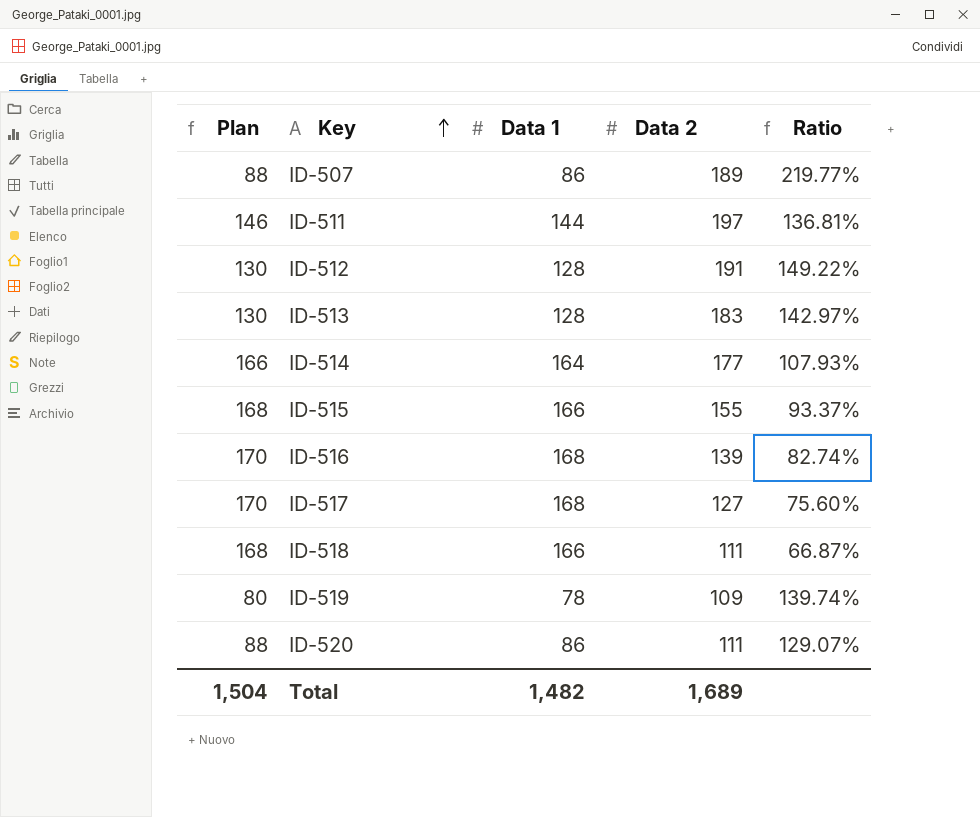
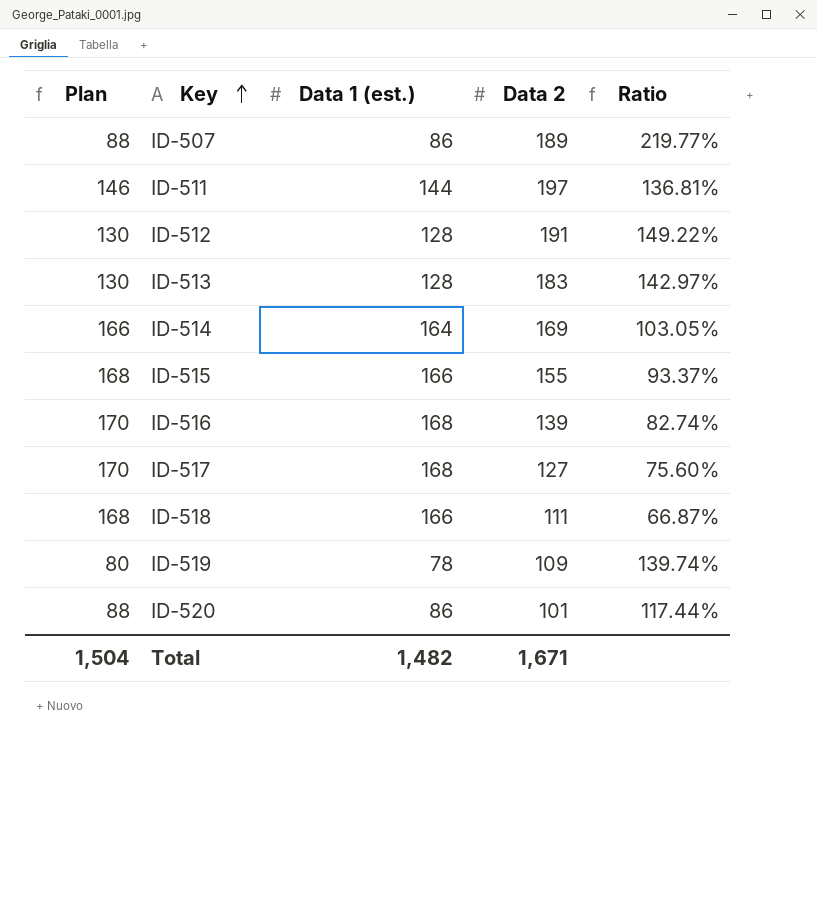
column name: Data 1 -> Data 1 (est.)
ID-514 | Data 2: 177 -> 169
ID-514 | Ratio: 107.93% -> 103.05%
ID-520 | Data 2: 111 -> 101
ID-520 | Ratio: 129.07% -> 117.44%
Total | Data 2: 1,689 -> 1,671

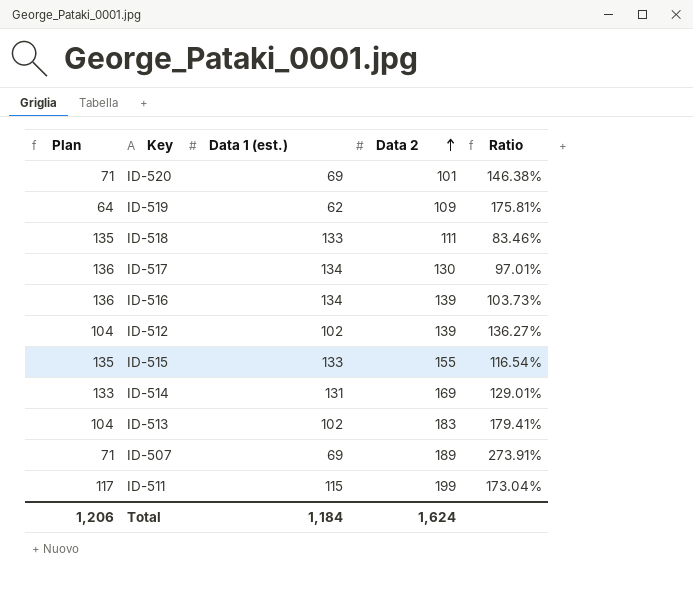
row order: Key ascending -> Data 2 ascending
ID-520 | Plan: 88 -> 71
ID-520 | Data 1 (est.): 86 -> 69
ID-520 | Ratio: 117.44% -> 146.38%
ID-519 | Plan: 80 -> 64
ID-519 | Data 1 (est.): 78 -> 62
ID-519 | Ratio: 139.74% -> 175.81%
ID-518 | Plan: 168 -> 135
ID-518 | Data 1 (est.): 166 -> 133
ID-518 | Ratio: 66.87% -> 83.46%
ID-517 | Plan: 170 -> 136
ID-517 | Data 1 (est.): 168 -> 134
ID-517 | Data 2: 127 -> 130
ID-517 | Ratio: 75.60% -> 97.01%
ID-516 | Plan: 170 -> 136
ID-516 | Data 1 (est.): 168 -> 134
ID-516 | Ratio: 82.74% -> 103.73%
ID-512 | Plan: 130 -> 104
ID-512 | Data 1 (est.): 128 -> 102
ID-512 | Data 2: 191 -> 139
ID-512 | Ratio: 149.22% -> 136.27%
ID-515 | Plan: 168 -> 135
ID-515 | Data 1 (est.): 166 -> 133
ID-515 | Ratio: 93.37% -> 116.54%
ID-514 | Plan: 166 -> 133
ID-514 | Data 1 (est.): 164 -> 131
ID-514 | Ratio: 103.05% -> 129.01%
ID-513 | Plan: 130 -> 104
ID-513 | Data 1 (est.): 128 -> 102
ID-513 | Ratio: 142.97% -> 179.41%
ID-507 | Plan: 88 -> 71
ID-507 | Data 1 (est.): 86 -> 69
ID-507 | Ratio: 219.77% -> 273.91%
ID-511 | Plan: 146 -> 117
ID-511 | Data 1 (est.): 144 -> 115
ID-511 | Data 2: 197 -> 199
ID-511 | Ratio: 136.81% -> 173.04%
Total | Plan: 1,504 -> 1,206
Total | Data 1 (est.): 1,482 -> 1,184
Total | Data 2: 1,671 -> 1,624

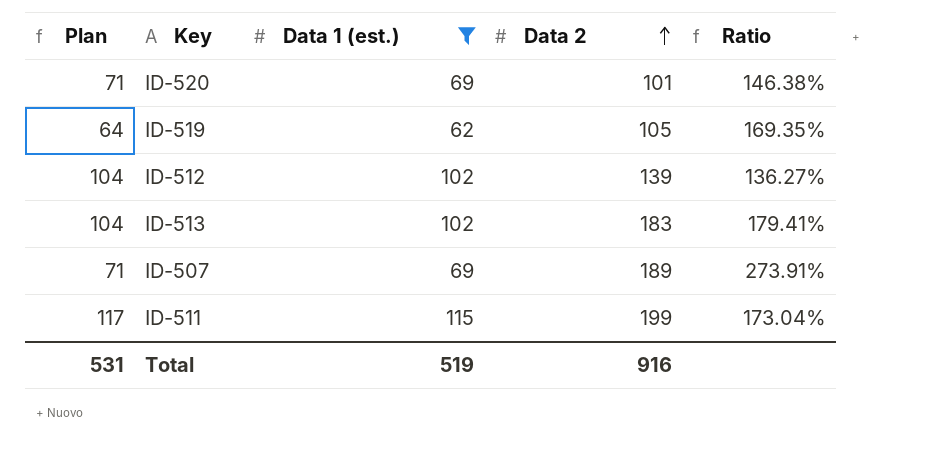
filter: none -> Data 1 (est.) <= 115
ID-519 | Data 2: 109 -> 105
ID-519 | Ratio: 175.81% -> 169.35%
Total | Plan: 1,206 -> 531
Total | Data 1 (est.): 1,184 -> 519
Total | Data 2: 1,624 -> 916

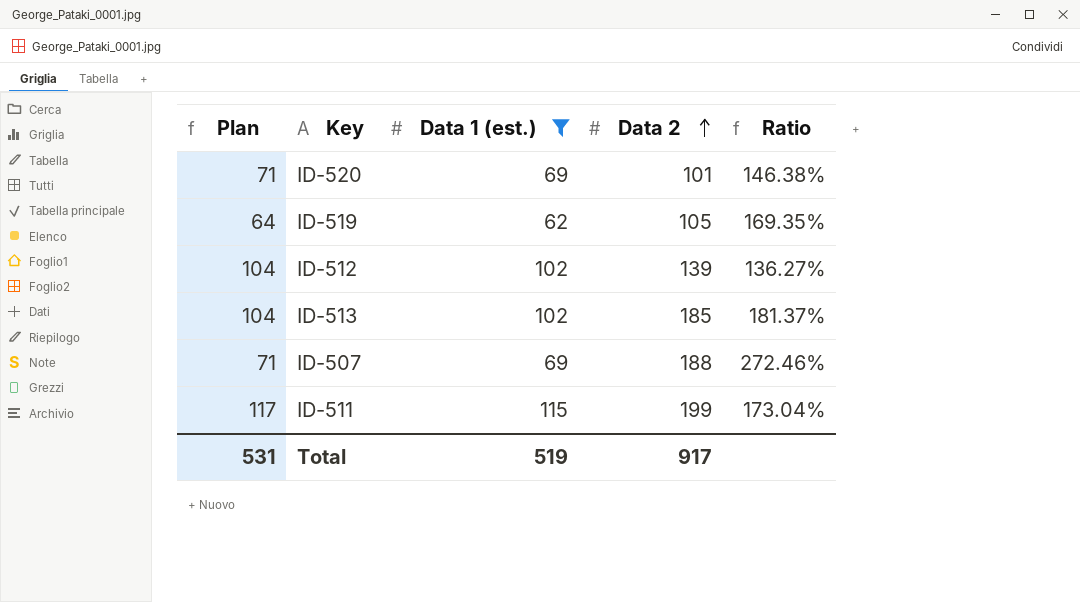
ID-513 | Data 2: 183 -> 185
ID-513 | Ratio: 179.41% -> 181.37%
ID-507 | Data 2: 189 -> 188
ID-507 | Ratio: 273.91% -> 272.46%
Total | Data 2: 916 -> 917

